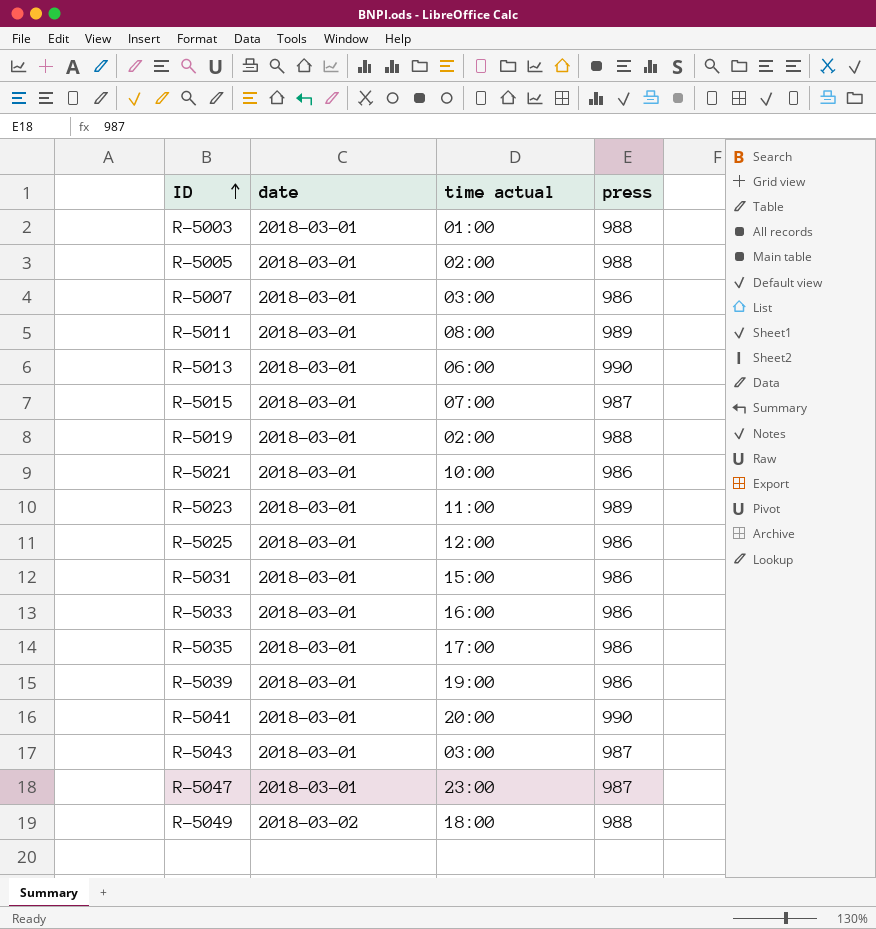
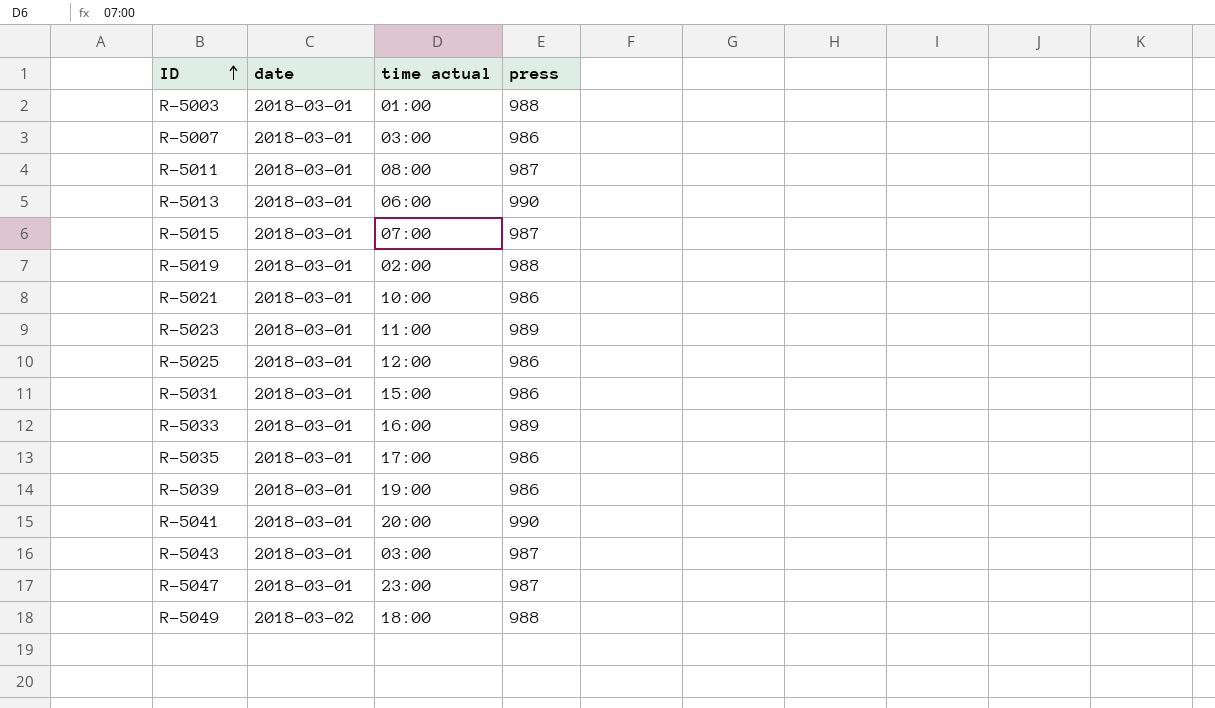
row R-5005: 2018-03-01 | 02:00 | 988 -> none
R-5011 | press: 989 -> 987
R-5033 | press: 986 -> 989

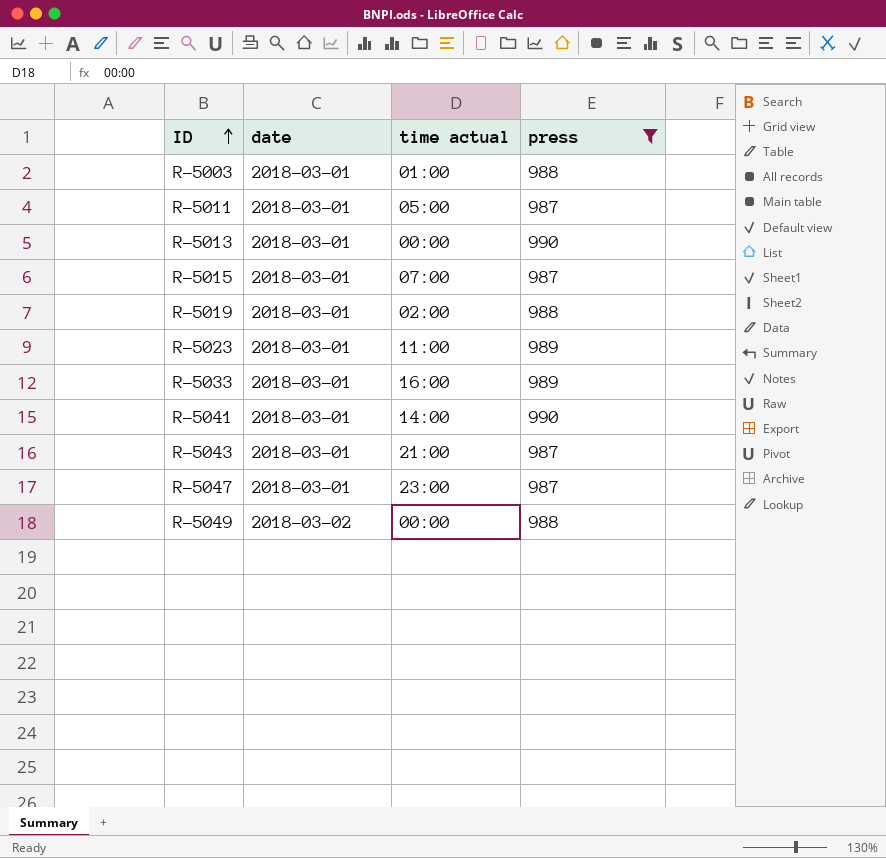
filter: none -> press != 986
R-5011 | time actual: 08:00 -> 05:00
R-5013 | time actual: 06:00 -> 00:00
R-5041 | time actual: 20:00 -> 14:00
R-5043 | time actual: 03:00 -> 21:00
R-5049 | time actual: 18:00 -> 00:00

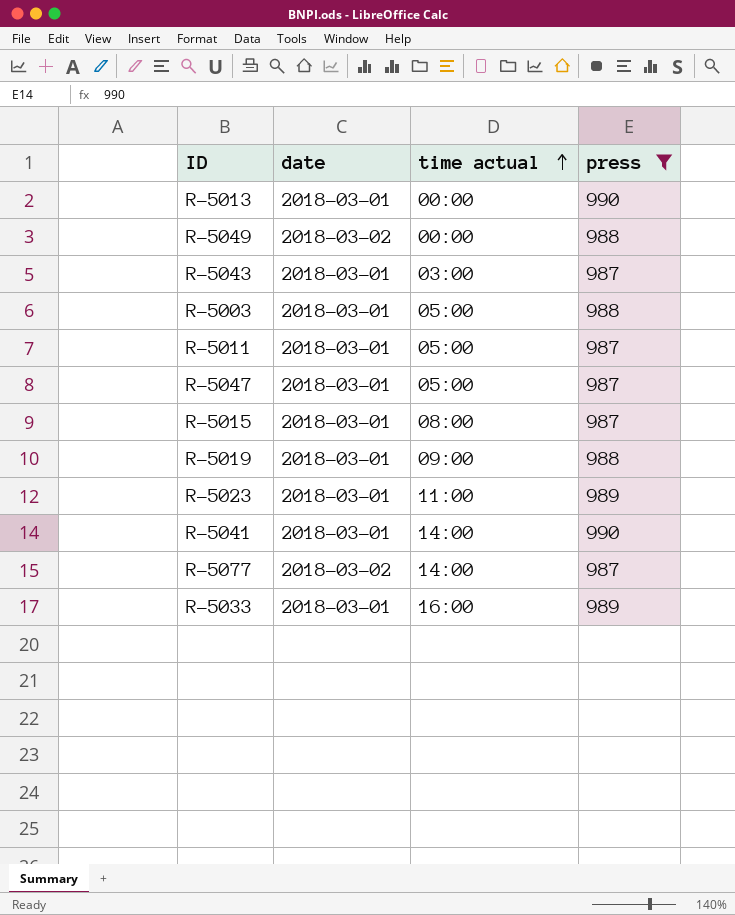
row order: ID ascending -> time actual ascending
R-5043 | time actual: 21:00 -> 03:00
R-5003 | time actual: 01:00 -> 05:00
R-5047 | time actual: 23:00 -> 05:00
R-5015 | time actual: 07:00 -> 08:00
R-5019 | time actual: 02:00 -> 09:00
row R-5077: none -> 2018-03-02 | 14:00 | 987

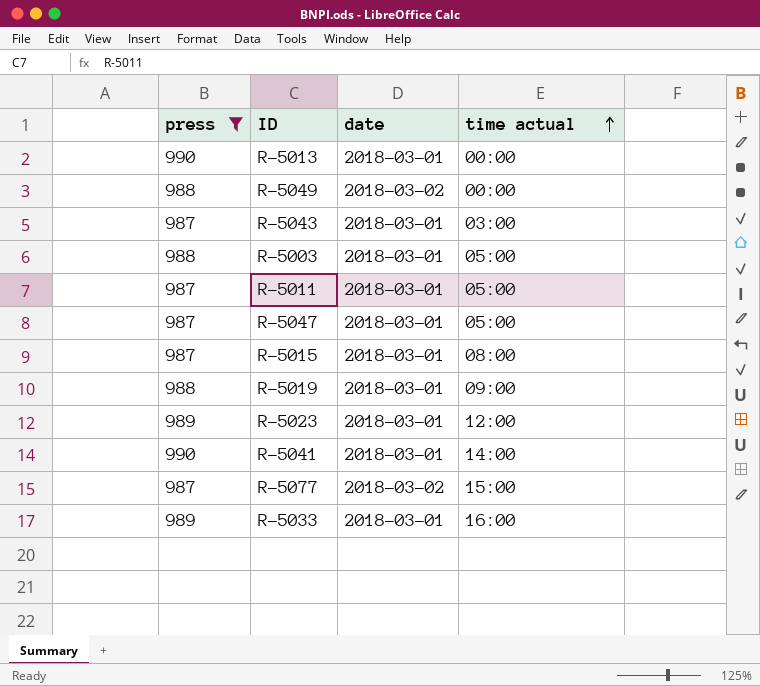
column press | position: 4 -> 1
R-5023 | time actual: 11:00 -> 12:00
R-5077 | time actual: 14:00 -> 15:00

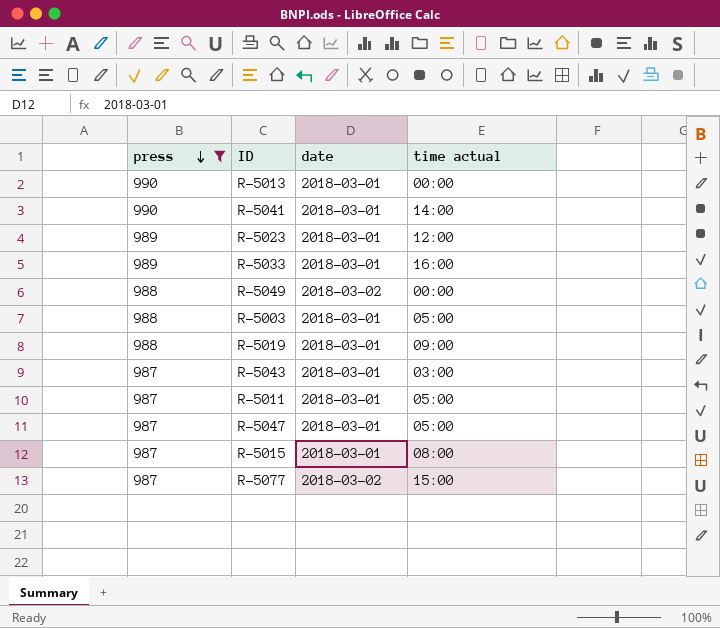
row order: time actual ascending -> press descending

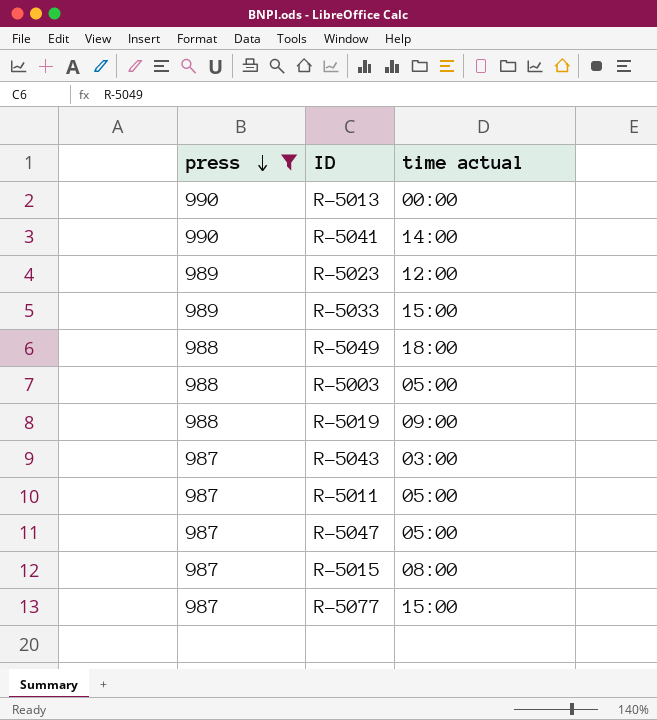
column date | position: 3 -> none
R-5033 | time actual: 16:00 -> 15:00
R-5049 | time actual: 00:00 -> 18:00

